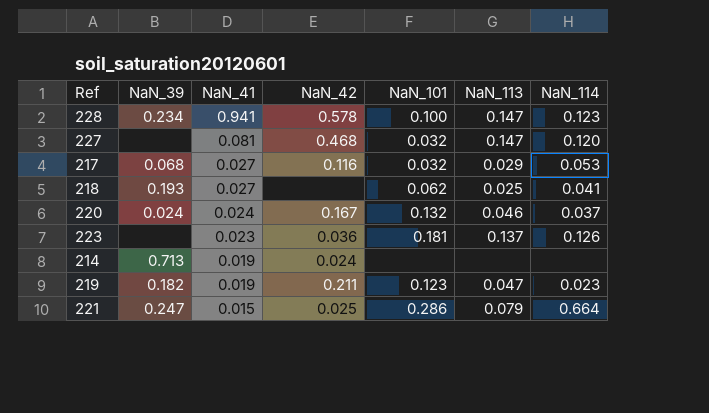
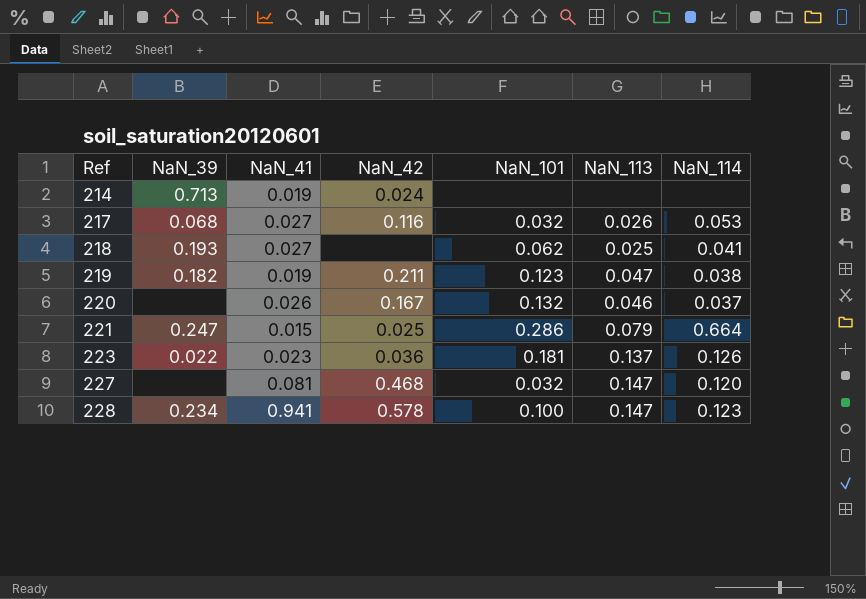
row order: NaN_41 descending -> Ref ascending
217 | NaN_113: 0.029 -> 0.026
219 | NaN_114: 0.023 -> 0.038
220 | NaN_39: 0.024 -> none
220 | NaN_41: 0.024 -> 0.026
223 | NaN_39: none -> 0.022

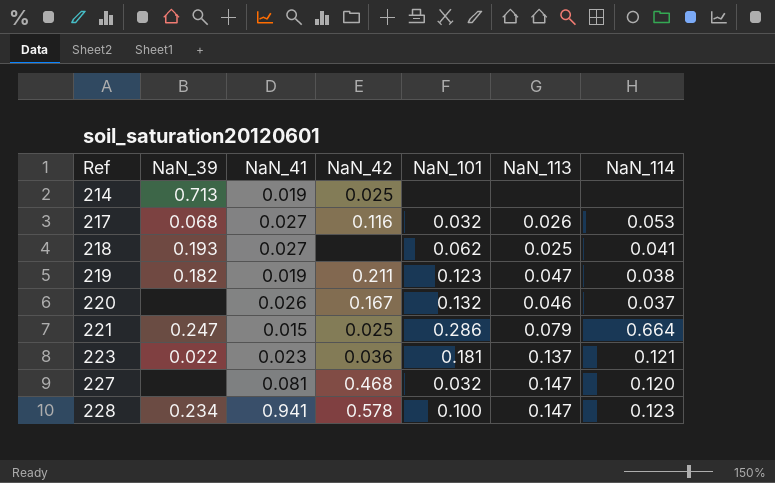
214 | NaN_42: 0.024 -> 0.025
223 | NaN_114: 0.126 -> 0.121

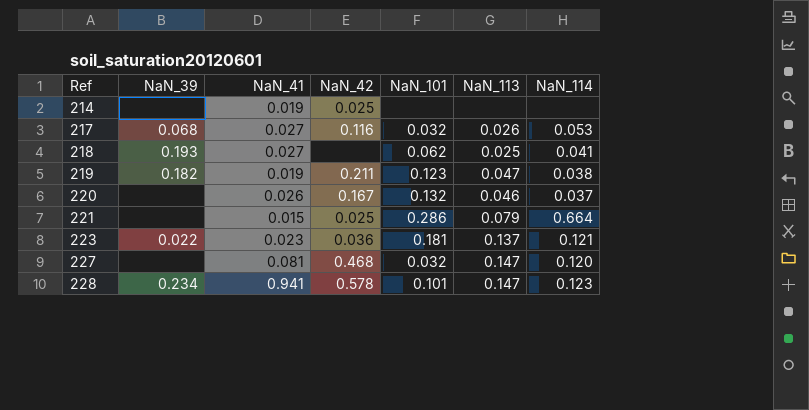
214 | NaN_39: 0.713 -> none
221 | NaN_39: 0.247 -> none
228 | NaN_101: 0.100 -> 0.101

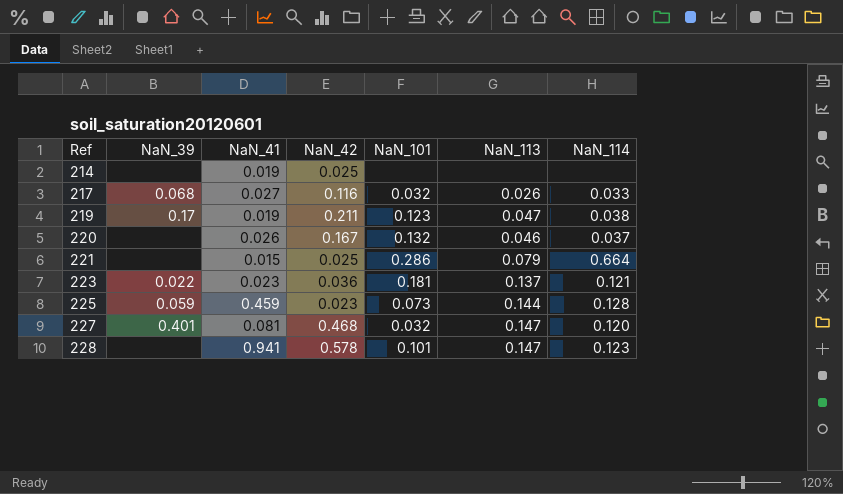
row 218: 0.193 | 0.027 | none | 0.062 | 0.025 | 0.041 -> none
217 | NaN_114: 0.053 -> 0.033
219 | NaN_39: 0.182 -> 0.17
row 225: none -> 0.059 | 0.459 | 0.023 | 0.073 | 0.144 | 0.128
227 | NaN_39: none -> 0.401
228 | NaN_39: 0.234 -> none

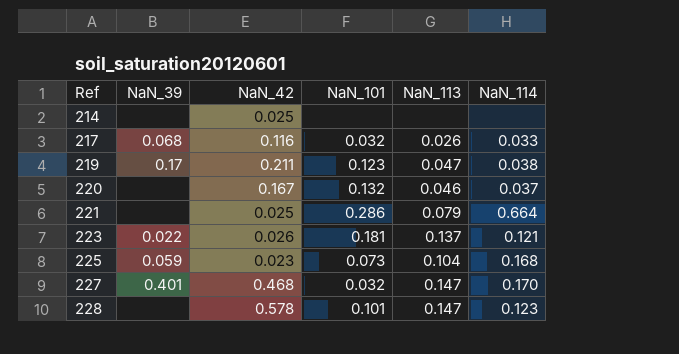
column NaN_41 | position: 3 -> none
223 | NaN_42: 0.036 -> 0.026
225 | NaN_113: 0.144 -> 0.104
225 | NaN_114: 0.128 -> 0.168
227 | NaN_114: 0.120 -> 0.170

